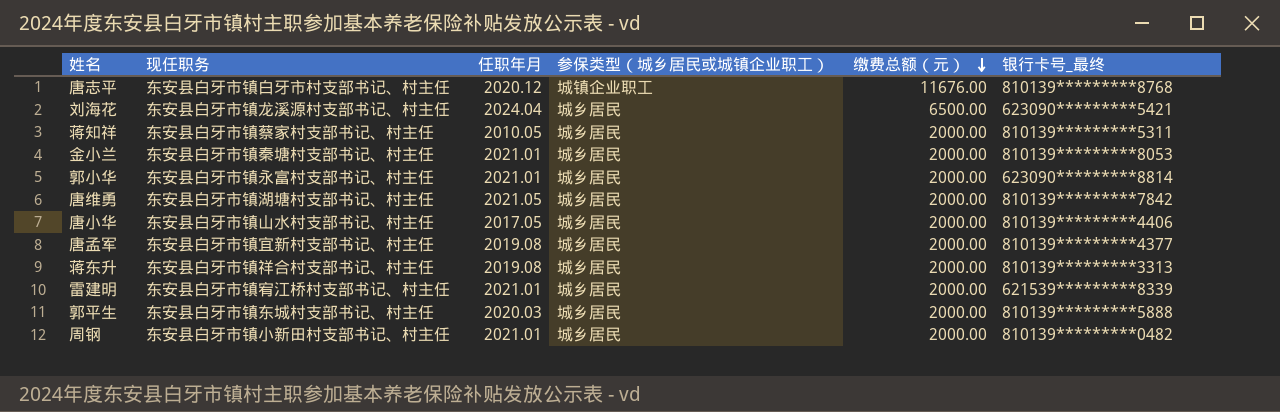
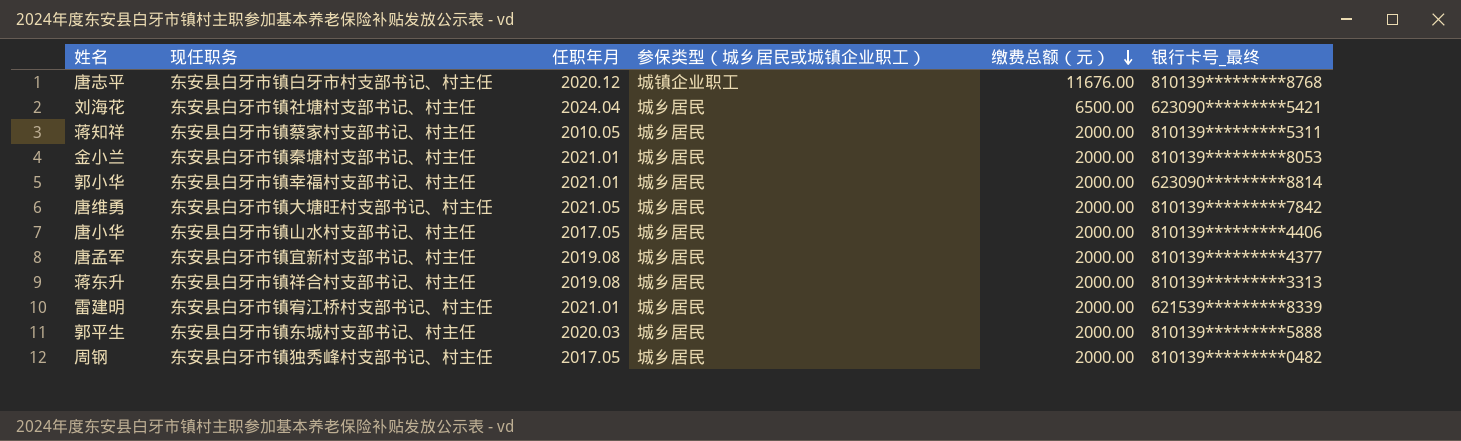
刘海花 | 现任职务: 东安县白牙市镇龙溪源村支部书记、村主任 -> 东安县白牙市镇社塘村支部书记、村主任
郭小华 | 现任职务: 东安县白牙市镇永富村支部书记、村主任 -> 东安县白牙市镇幸福村支部书记、村主任
唐维勇 | 现任职务: 东安县白牙市镇湖塘村支部书记、村主任 -> 东安县白牙市镇大塘旺村支部书记、村主任
周钢 | 现任职务: 东安县白牙市镇小新田村支部书记、村主任 -> 东安县白牙市镇独秀峰村支部书记、村主任
周钢 | 任职年月: 2021.01 -> 2017.05

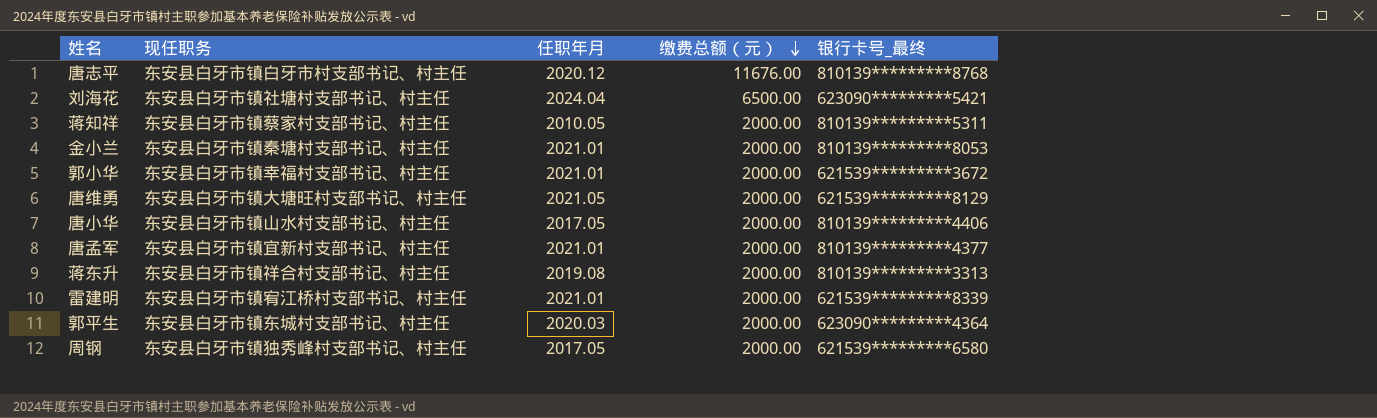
column 参保类型（城乡居民或城镇企业职工） | position: 4 -> none
郭小华 | 银行卡号_最终: 623090*********8814 -> 621539*********3672
唐维勇 | 银行卡号_最终: 810139*********7842 -> 621539*********8129
唐孟军 | 任职年月: 2019.08 -> 2021.01
郭平生 | 银行卡号_最终: 810139*********5888 -> 623090*********4364
周钢 | 银行卡号_最终: 810139*********0482 -> 621539*********6580

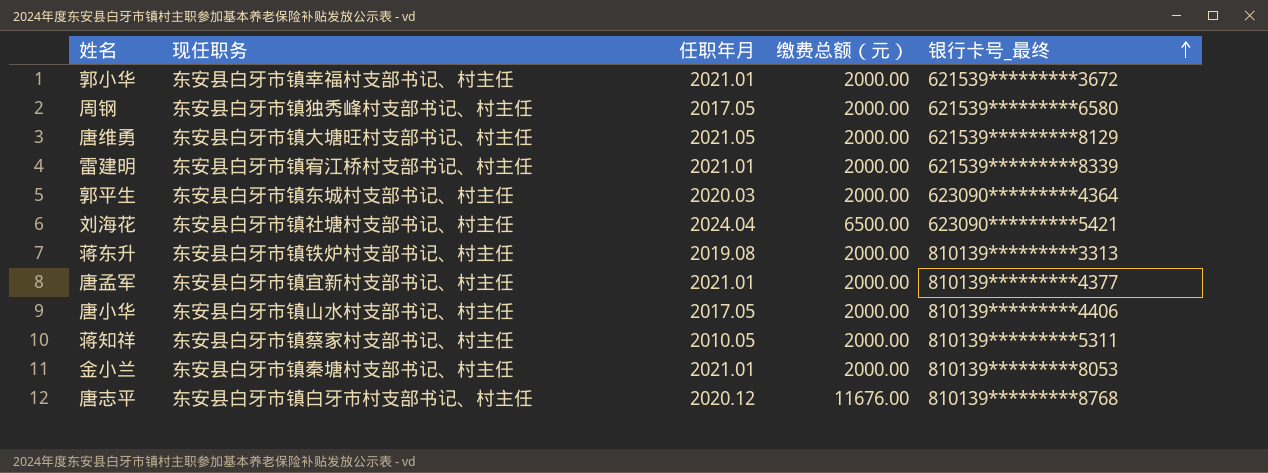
row order: 缴费总额（元） descending -> 银行卡号_最终 ascending
蒋东升 | 现任职务: 东安县白牙市镇祥合村支部书记、村主任 -> 东安县白牙市镇铁炉村支部书记、村主任

